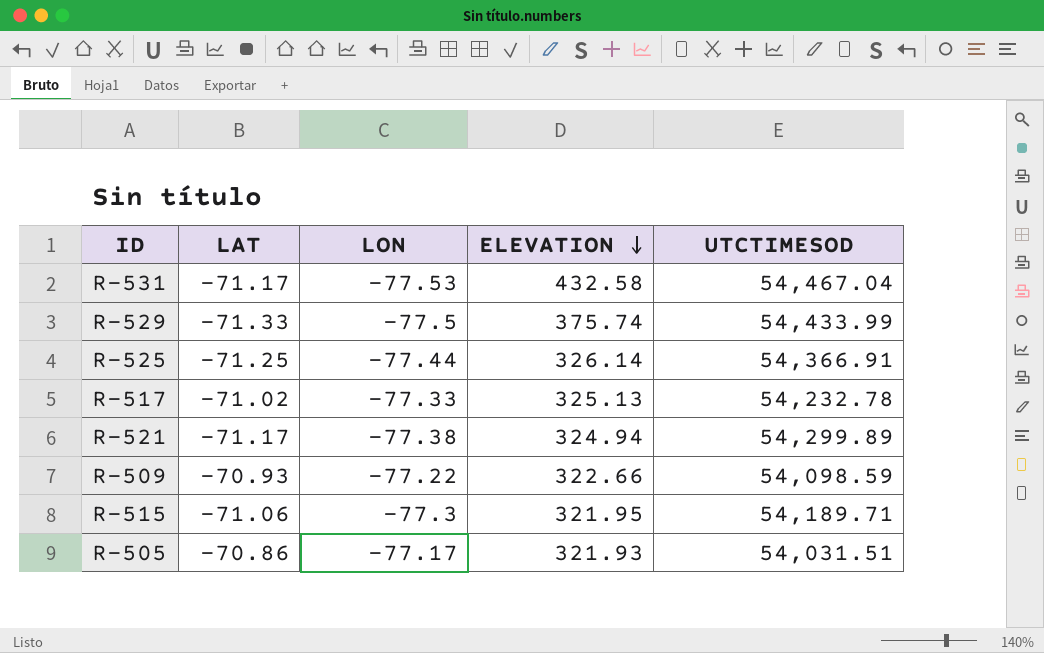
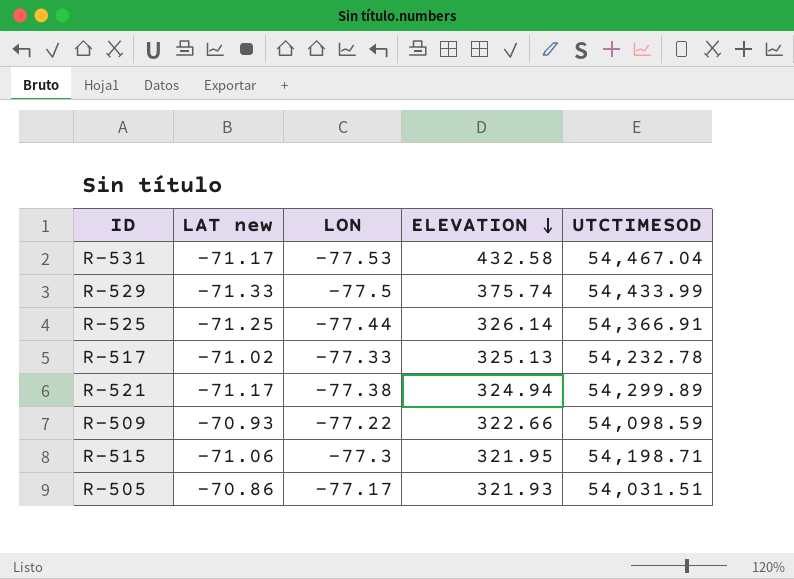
column name: LAT -> LAT new
R-515 | UTCTIMESOD: 54,189.71 -> 54,198.71

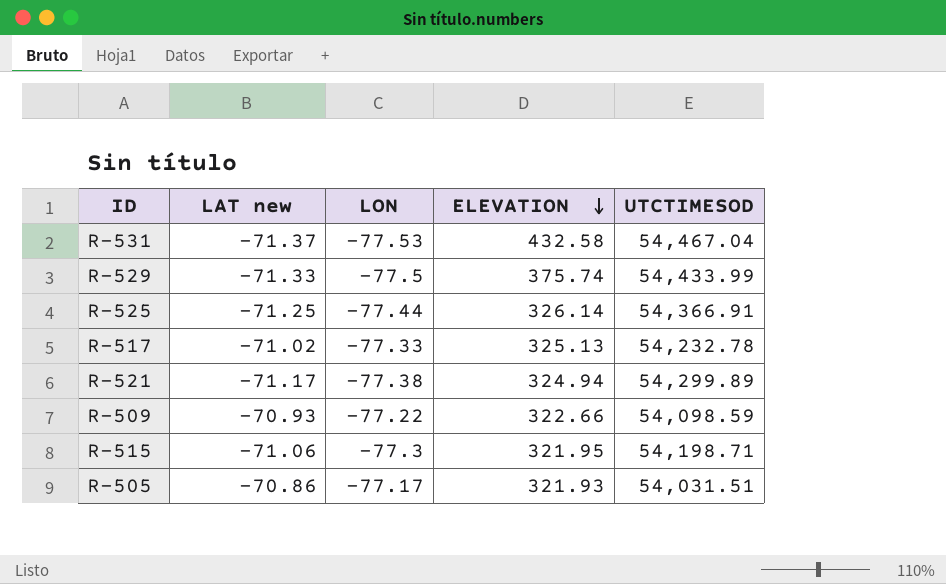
R-531 | LAT new: -71.17 -> -71.37

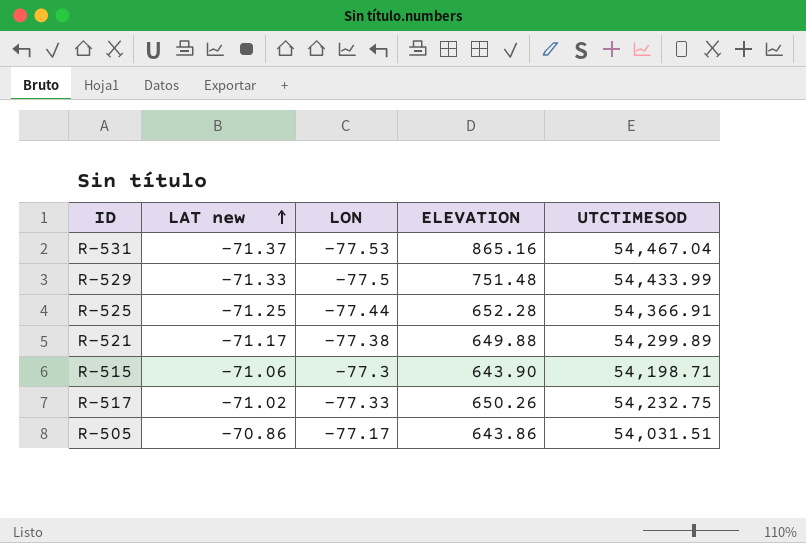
row order: ELEVATION descending -> LAT new ascending
row R-509: -70.93 | -77.22 | 322.66 | 54,098.59 -> none
R-531 | ELEVATION: 432.58 -> 865.16
R-529 | ELEVATION: 375.74 -> 751.48
R-525 | ELEVATION: 326.14 -> 652.28
R-521 | ELEVATION: 324.94 -> 649.88
R-515 | ELEVATION: 321.95 -> 643.90
R-517 | ELEVATION: 325.13 -> 650.26
R-517 | UTCTIMESOD: 54,232.78 -> 54,232.75
R-505 | ELEVATION: 321.93 -> 643.86

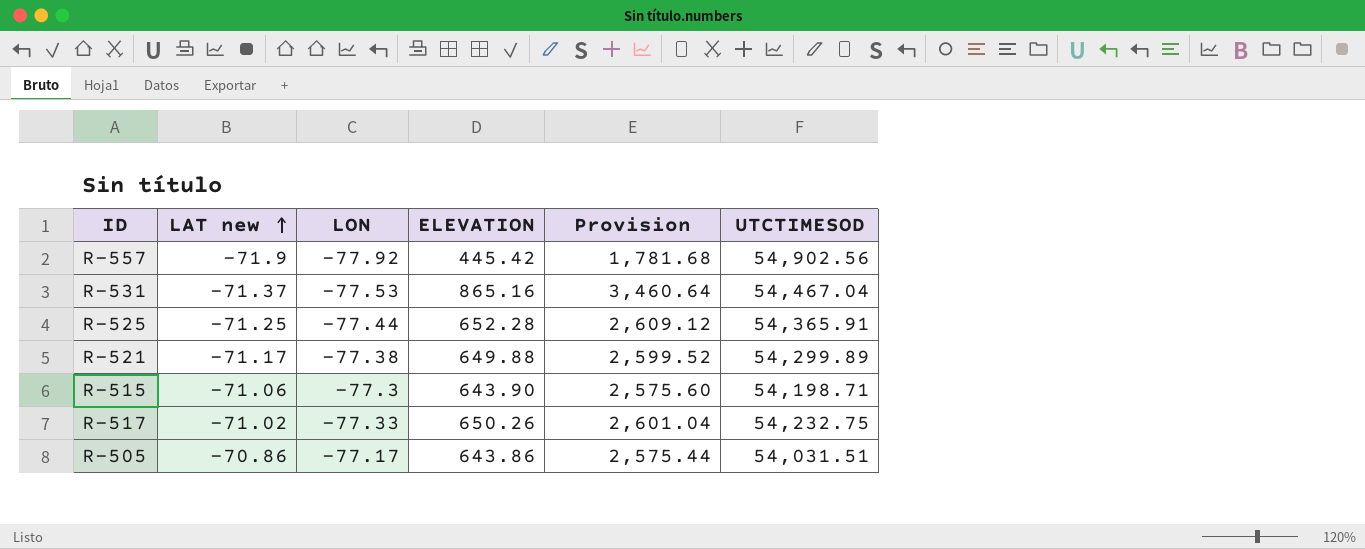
column Provision | formula: none -> [ELEVATION] * 4
row R-529: -71.33 | -77.5 | 751.48 | 54,433.99 -> none
row R-557: none -> -71.9 | -77.92 | 445.42 | 1,781.68 | 54,902.56
R-525 | UTCTIMESOD: 54,366.91 -> 54,365.91

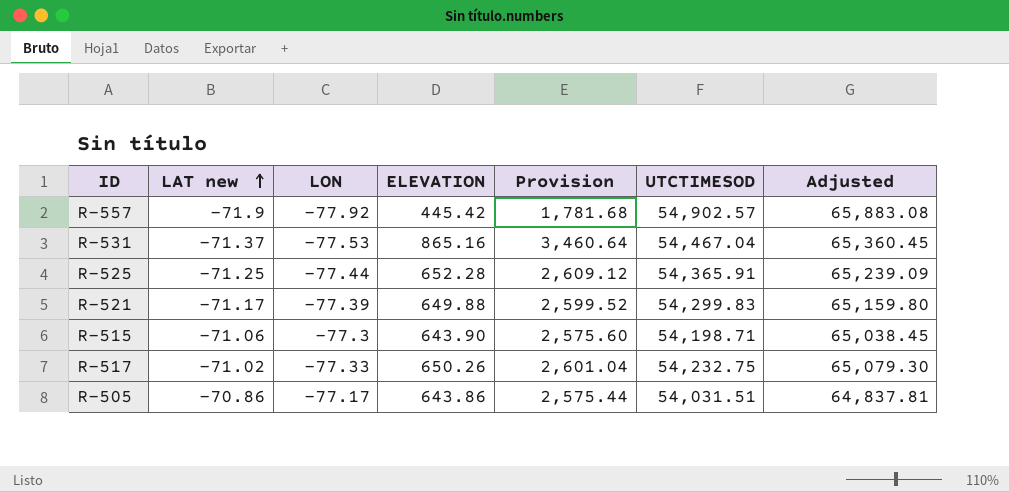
column Adjusted | formula: none -> [UTCTIMESOD] * 1.2
R-557 | UTCTIMESOD: 54,902.56 -> 54,902.57
R-521 | LON: -77.38 -> -77.39
R-521 | UTCTIMESOD: 54,299.89 -> 54,299.83

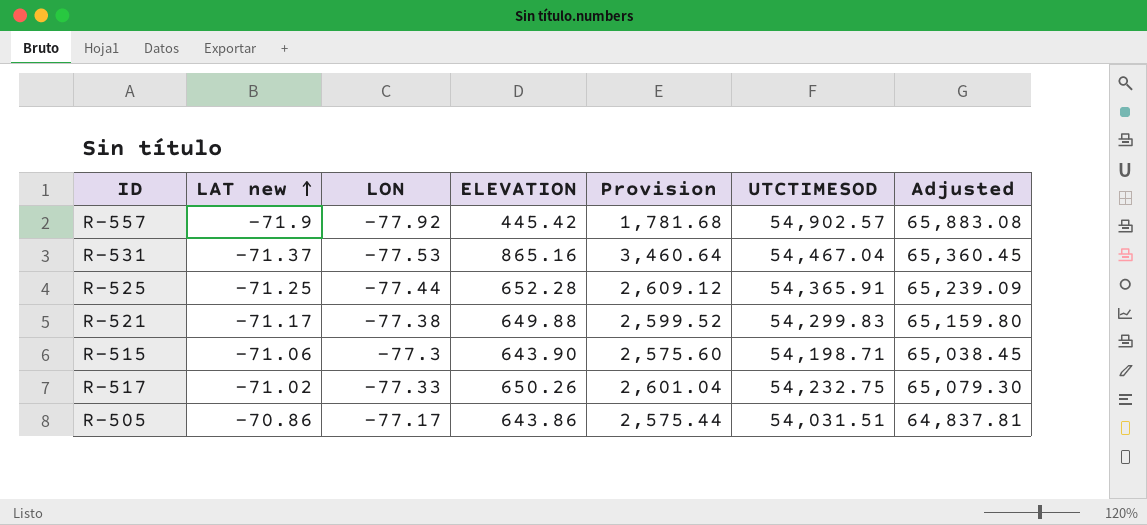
R-521 | LON: -77.39 -> -77.38

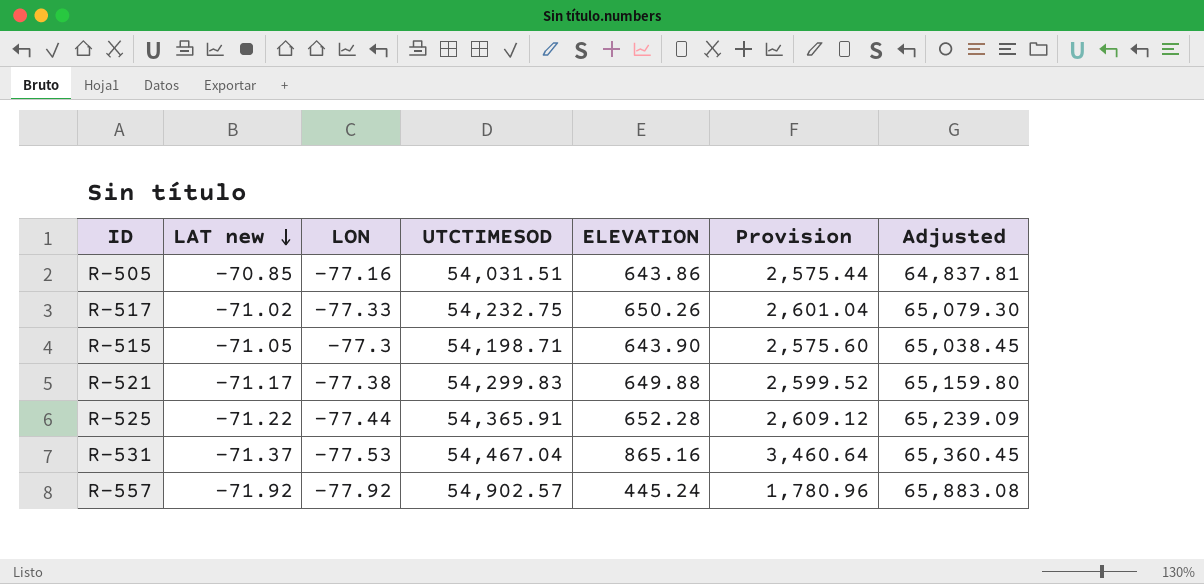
row order: LAT new ascending -> LAT new descending
column UTCTIMESOD | position: 6 -> 4
R-505 | LAT new: -70.86 -> -70.85
R-505 | LON: -77.17 -> -77.16
R-515 | LAT new: -71.06 -> -71.05
R-525 | LAT new: -71.25 -> -71.22
R-557 | LAT new: -71.9 -> -71.92
R-557 | ELEVATION: 445.42 -> 445.24
R-557 | Provision: 1,781.68 -> 1,780.96

